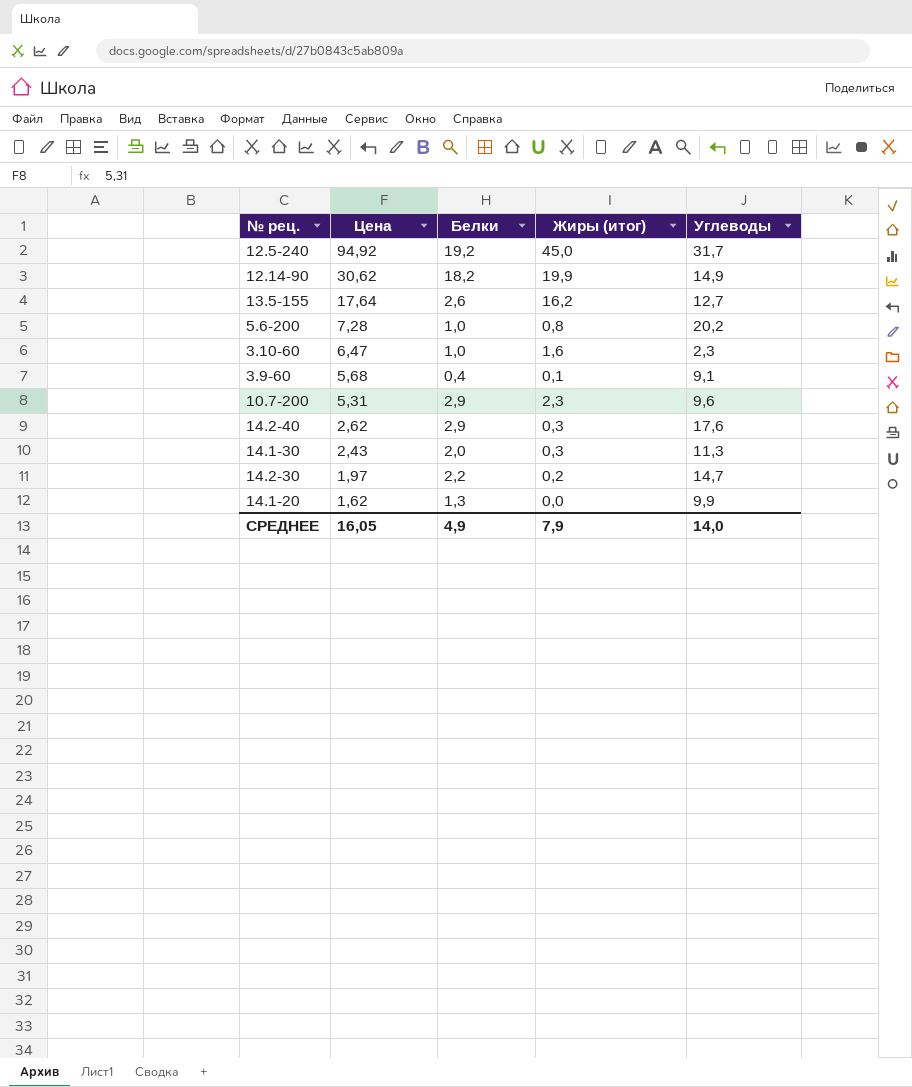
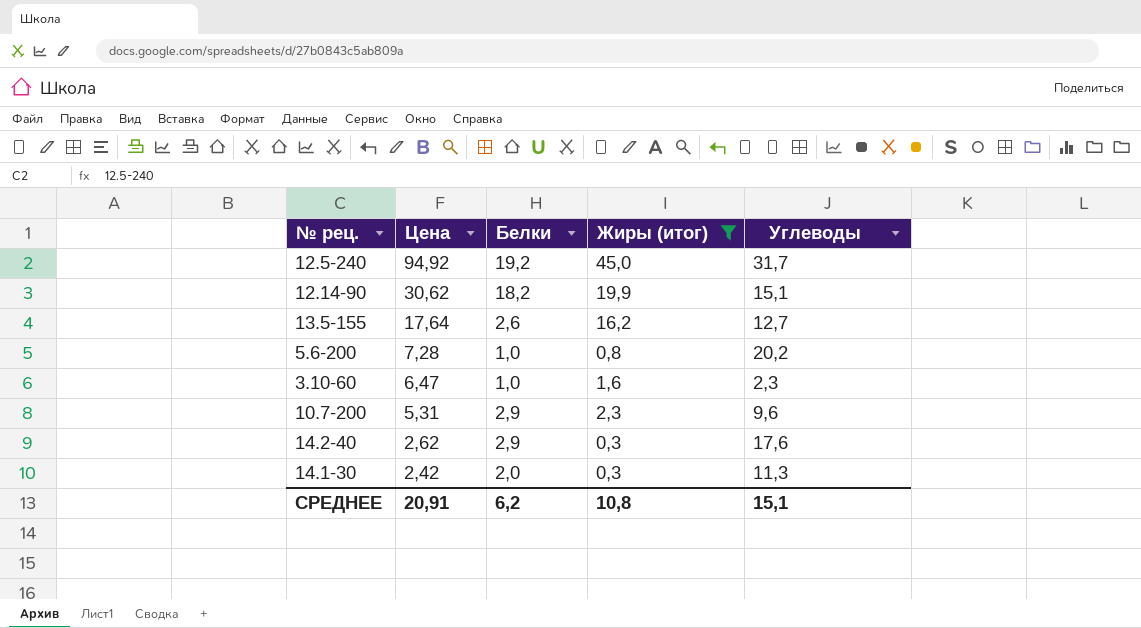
filter: none -> Жиры (итог) >= 0,3
12.14-90 | Углеводы: 14,9 -> 15,1
14.1-30 | Цена: 2,43 -> 2,42
СРЕДНЕЕ | Цена: 16,05 -> 20,91
СРЕДНЕЕ | Белки: 4,9 -> 6,2
СРЕДНЕЕ | Жиры (итог): 7,9 -> 10,8
СРЕДНЕЕ | Углеводы: 14,0 -> 15,1

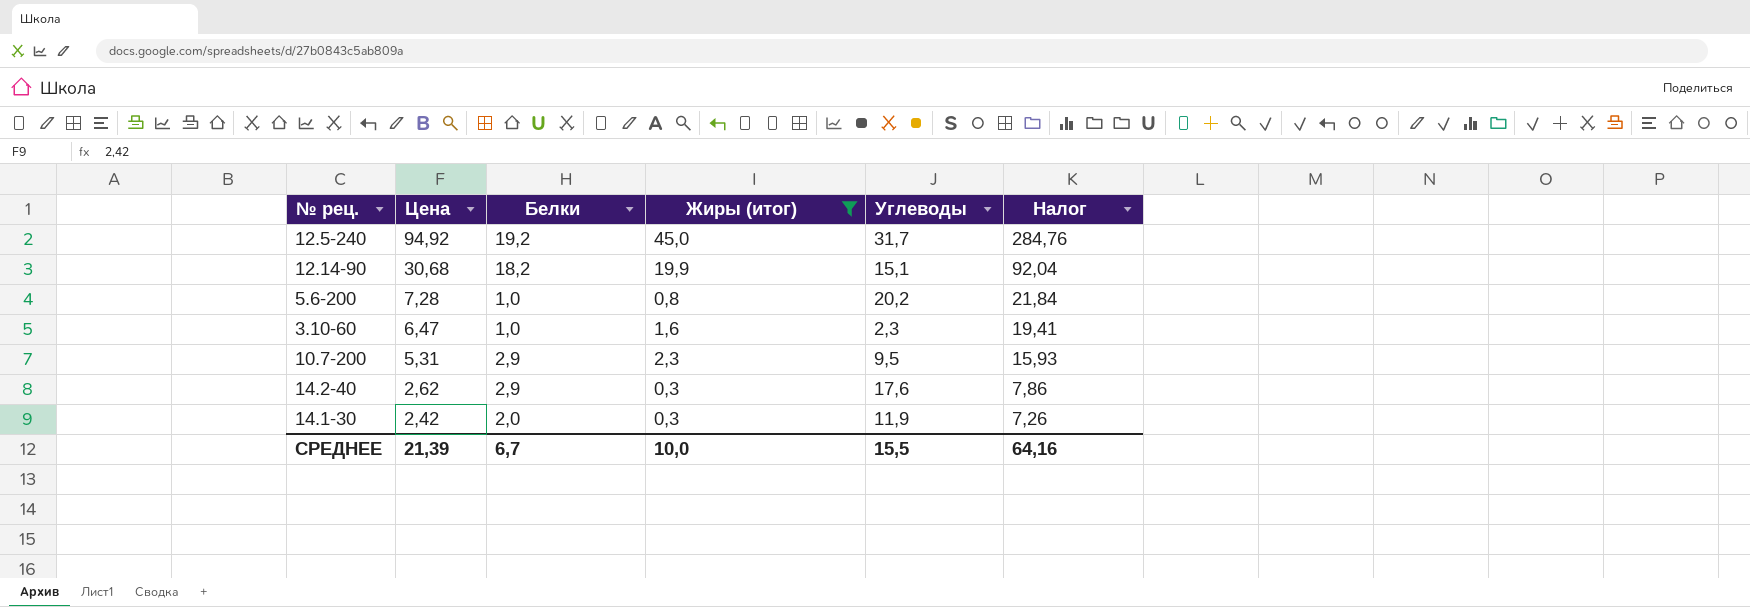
column Налог | formula: none -> [Цена] * 3
row 13.5-155: 17,64 | 2,6 | 16,2 | 12,7 -> none
12.14-90 | Цена: 30,62 -> 30,68
10.7-200 | Углеводы: 9,6 -> 9,5
14.1-30 | Углеводы: 11,3 -> 11,9
СРЕДНЕЕ | Цена: 20,91 -> 21,39
СРЕДНЕЕ | Белки: 6,2 -> 6,7
СРЕДНЕЕ | Жиры (итог): 10,8 -> 10,0
СРЕДНЕЕ | Углеводы: 15,1 -> 15,5

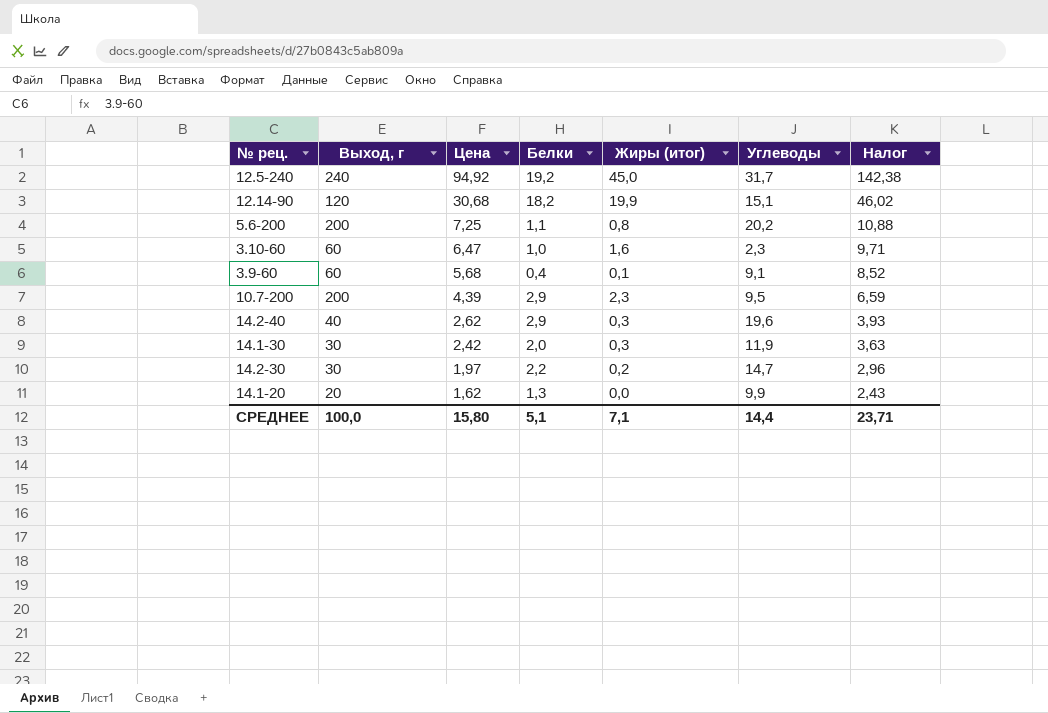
filter: Жиры (итог) >= 0,3 -> none
column Выход, г | position: none -> 2
column Налог | formula: [Цена] * 3 -> [Цена] * 1,5
5.6-200 | Цена: 7,28 -> 7,25
5.6-200 | Белки: 1,0 -> 1,1
10.7-200 | Цена: 5,31 -> 4,39
14.2-40 | Углеводы: 17,6 -> 19,6
СРЕДНЕЕ | Цена: 21,39 -> 15,80
СРЕДНЕЕ | Белки: 6,7 -> 5,1
СРЕДНЕЕ | Жиры (итог): 10,0 -> 7,1
СРЕДНЕЕ | Углеводы: 15,5 -> 14,4
СРЕДНЕЕ | Налог: 64,16 -> 23,71

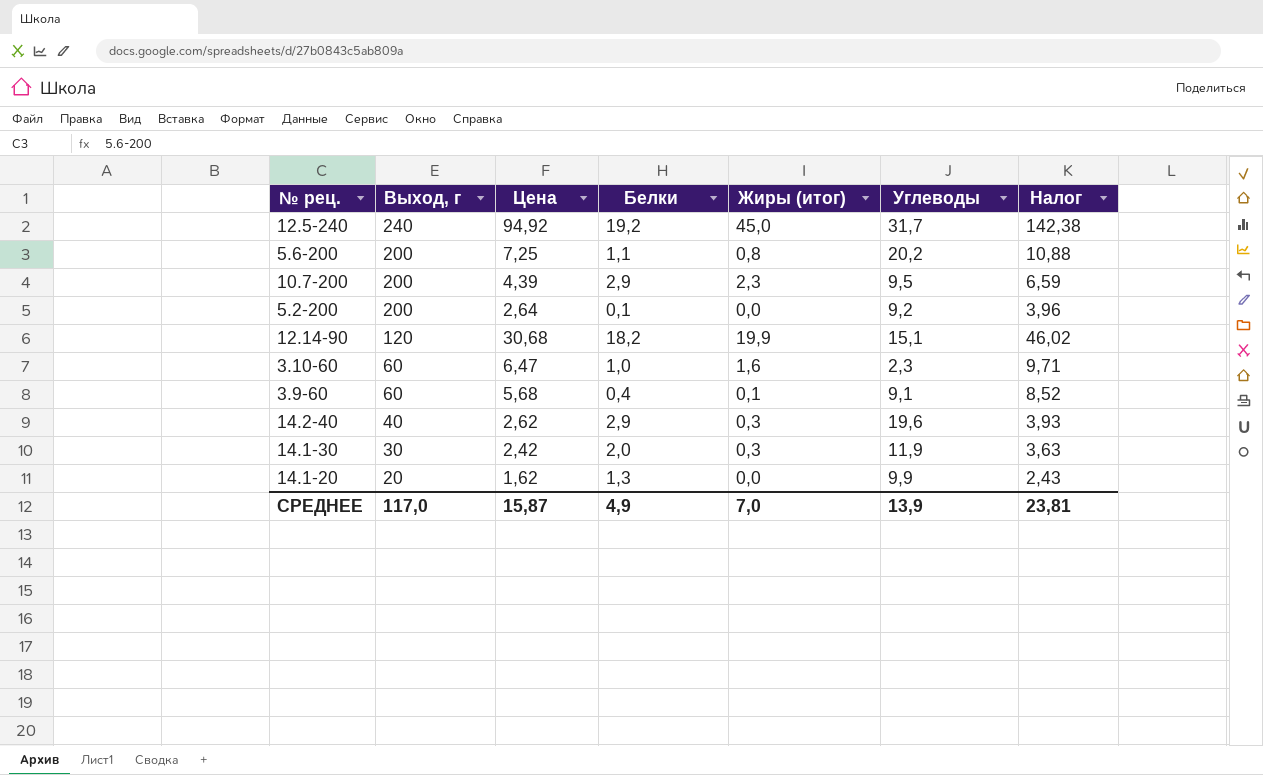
row order: Цена descending -> Выход, г descending
row 14.2-30: 30 | 1,97 | 2,2 | 0,2 | 14,7 | 2,96 -> none
row 5.2-200: none -> 200 | 2,64 | 0,1 | 0,0 | 9,2 | 3,96
СРЕДНЕЕ | Выход, г: 100,0 -> 117,0
СРЕДНЕЕ | Цена: 15,80 -> 15,87
СРЕДНЕЕ | Белки: 5,1 -> 4,9
СРЕДНЕЕ | Жиры (итог): 7,1 -> 7,0
СРЕДНЕЕ | Углеводы: 14,4 -> 13,9
СРЕДНЕЕ | Налог: 23,71 -> 23,81

